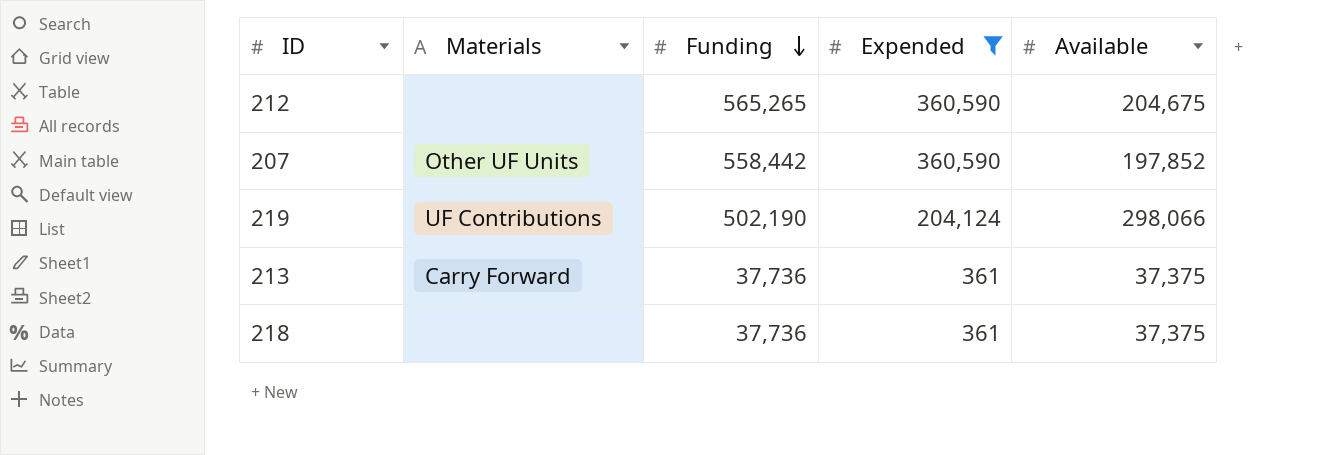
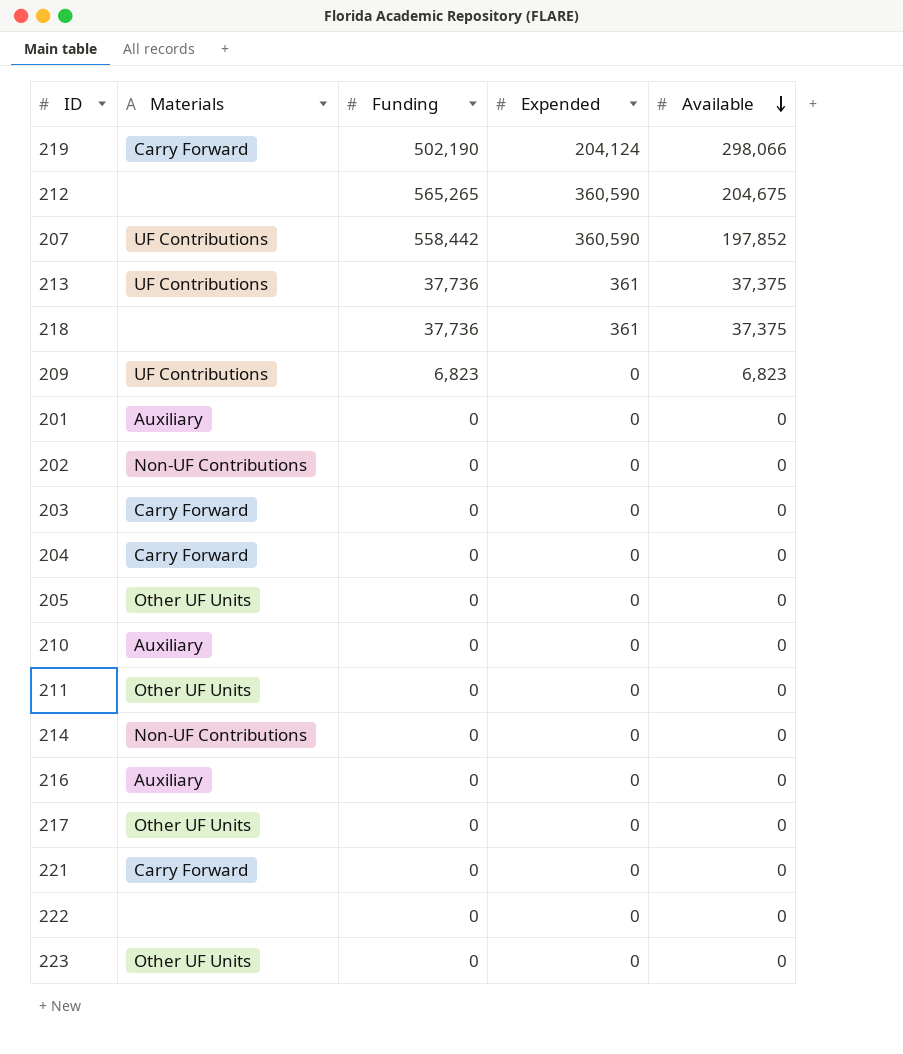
filter: Expended != 0 -> none
row order: Funding descending -> Available descending
219 | Materials: UF Contributions -> Carry Forward
207 | Materials: Other UF Units -> UF Contributions
213 | Materials: Carry Forward -> UF Contributions

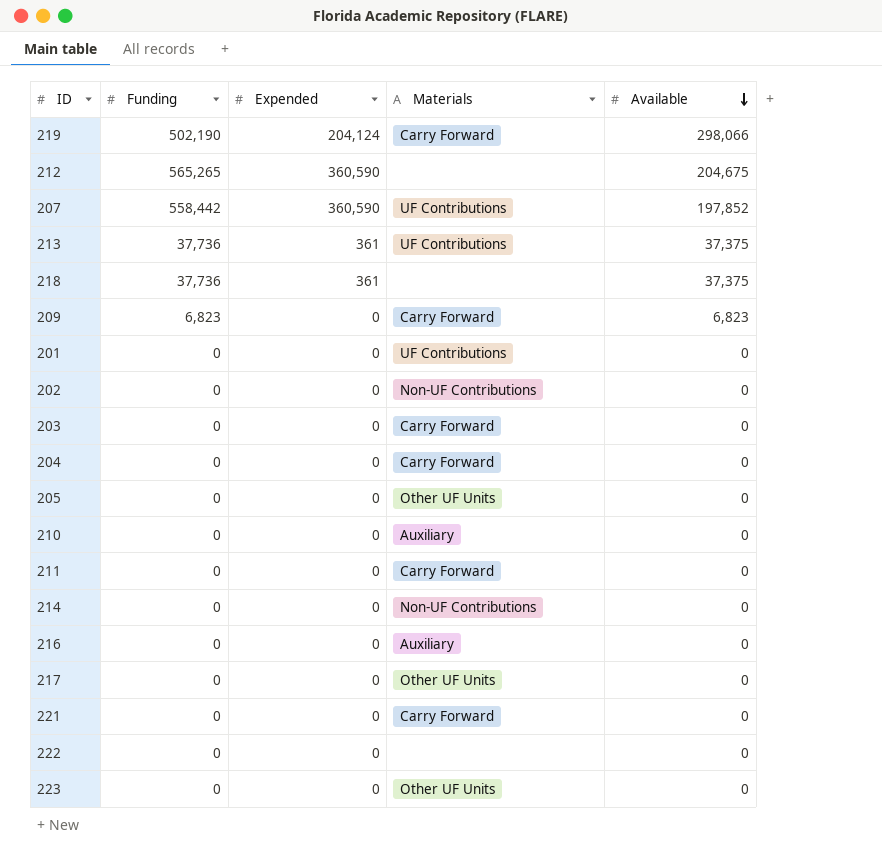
column Materials | position: 2 -> 4
209 | Materials: UF Contributions -> Carry Forward
201 | Materials: Auxiliary -> UF Contributions
211 | Materials: Other UF Units -> Carry Forward

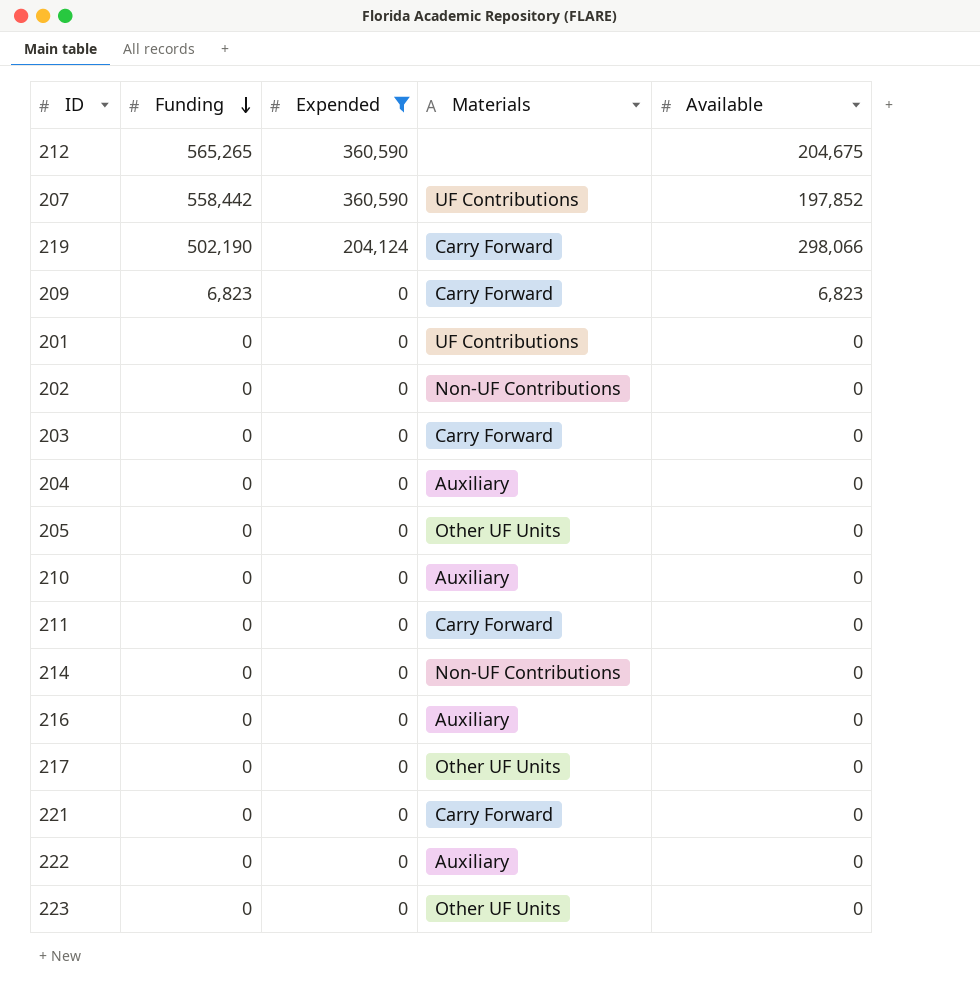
filter: none -> Expended != 361
row order: Available descending -> Funding descending
204 | Materials: Carry Forward -> Auxiliary
222 | Materials: none -> Auxiliary

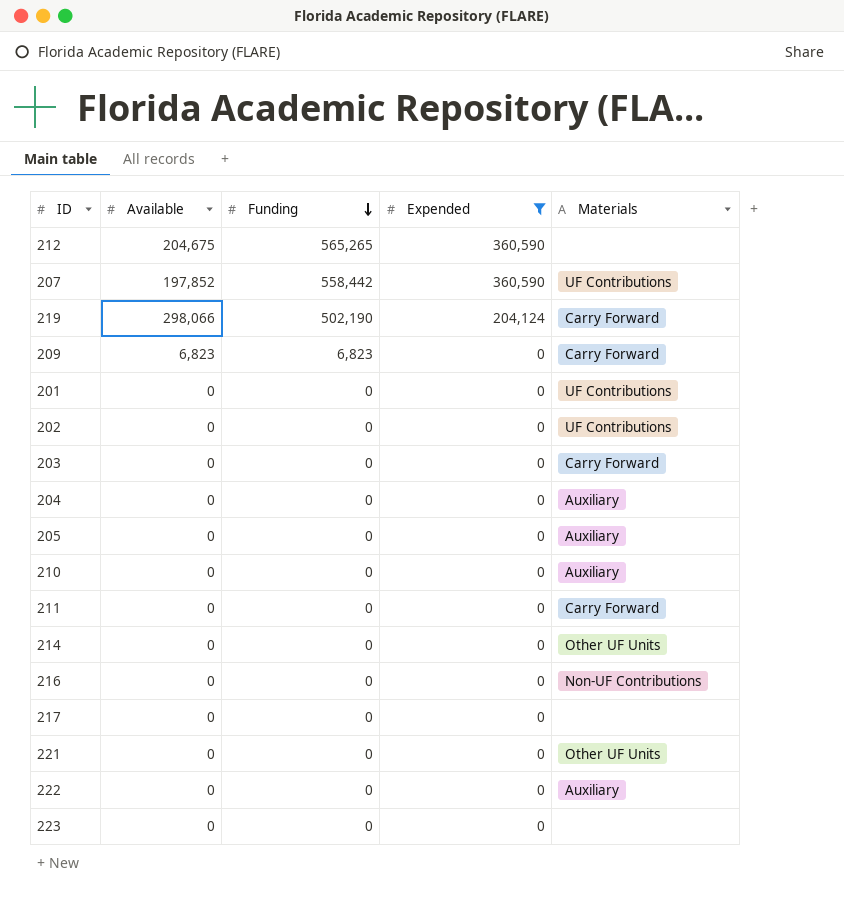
column Available | position: 5 -> 2
202 | Materials: Non-UF Contributions -> UF Contributions
205 | Materials: Other UF Units -> Auxiliary
214 | Materials: Non-UF Contributions -> Other UF Units
216 | Materials: Auxiliary -> Non-UF Contributions
217 | Materials: Other UF Units -> none
221 | Materials: Carry Forward -> Other UF Units
223 | Materials: Other UF Units -> none

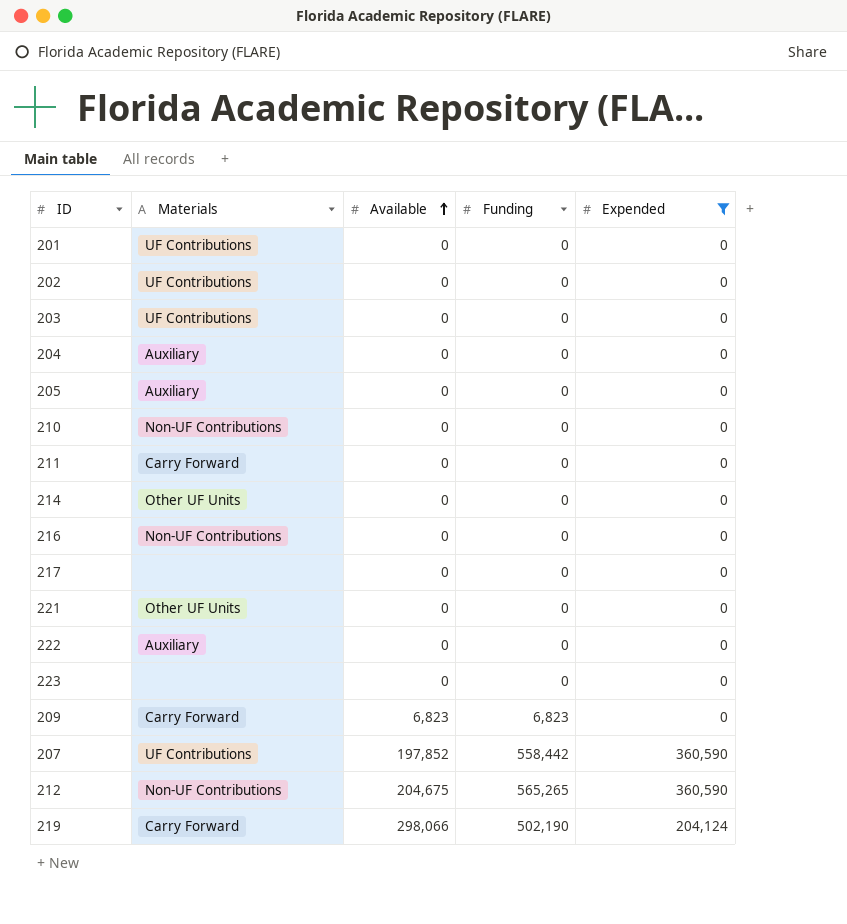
row order: Funding descending -> Available ascending
column Materials | position: 5 -> 2
203 | Materials: Carry Forward -> UF Contributions
210 | Materials: Auxiliary -> Non-UF Contributions
212 | Materials: none -> Non-UF Contributions

